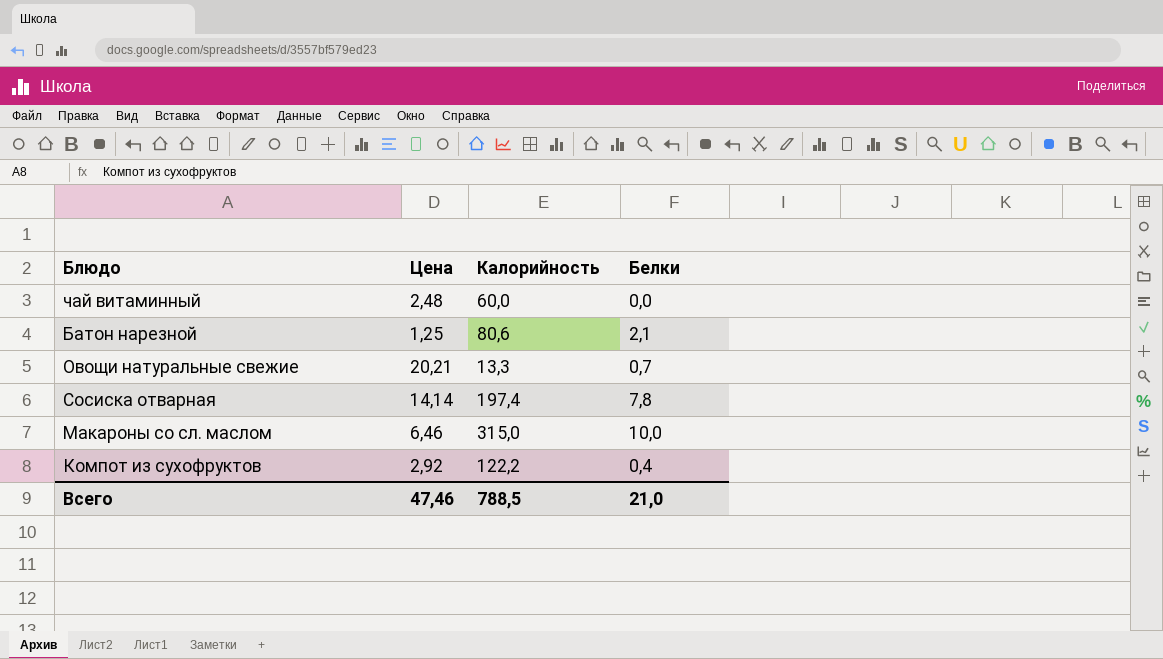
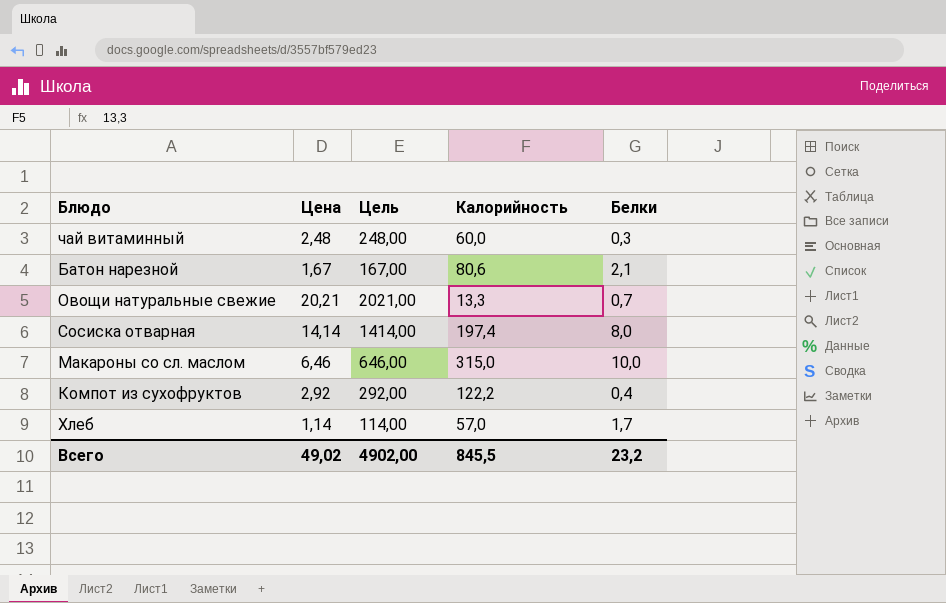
column Цель | formula: none -> [Цена] * 100
чай витаминный | Белки: 0,0 -> 0,3
Батон нарезной | Цена: 1,25 -> 1,67
Сосиска отварная | Белки: 7,8 -> 8,0
row Хлеб: none -> 1,14 | 114,00 | 57,0 | 1,7
Всего | Цена: 47,46 -> 49,02
Всего | Калорийность: 788,5 -> 845,5
Всего | Белки: 21,0 -> 23,2

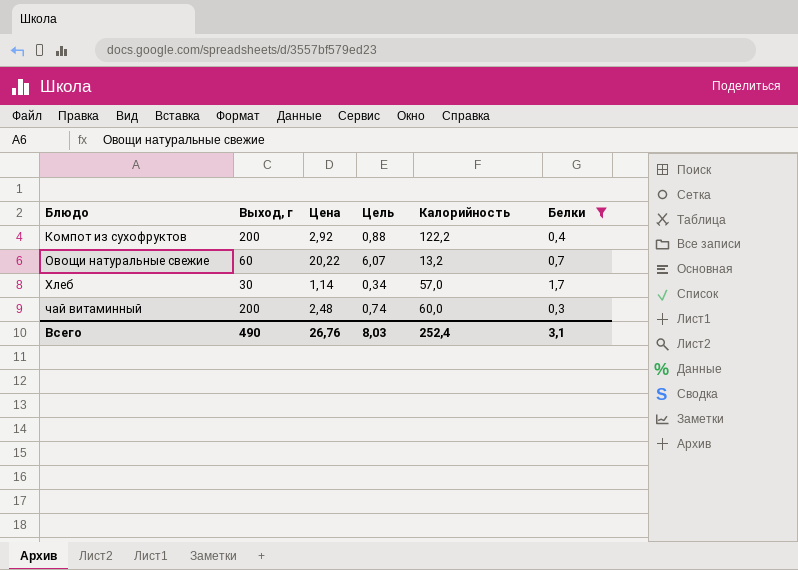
filter: none -> Белки <= 1,7
row order: none -> Блюдо ascending
column Выход, г | position: none -> 2
column Цель | formula: [Цена] * 100 -> [Цена] * 0,3
Овощи натуральные свежие | Цена: 20,21 -> 20,22
Овощи натуральные свежие | Калорийность: 13,3 -> 13,2
Всего | Цена: 49,02 -> 26,76
Всего | Цель: 4902,00 -> 8,03
Всего | Калорийность: 845,5 -> 252,4
Всего | Белки: 23,2 -> 3,1

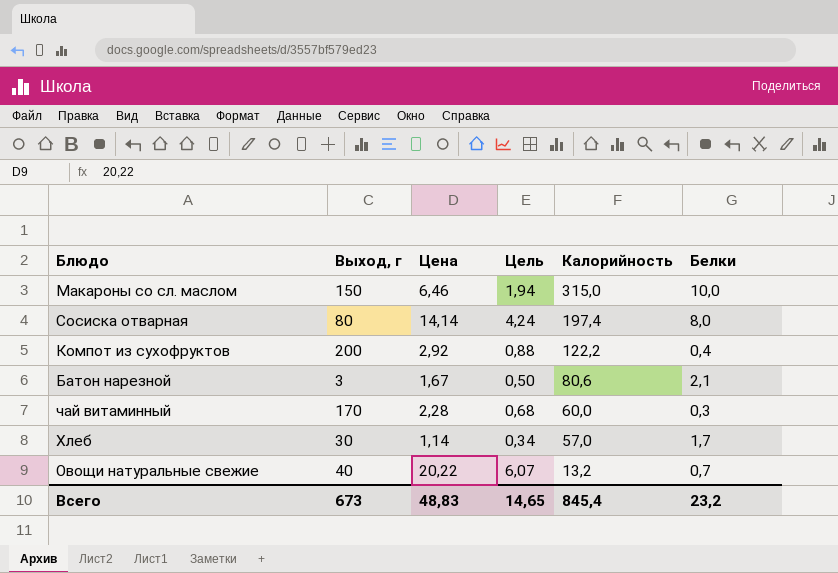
filter: Белки <= 1,7 -> none
row order: Блюдо ascending -> Калорийность descending
чай витаминный | Выход, г: 200 -> 170
чай витаминный | Цена: 2,48 -> 2,28
чай витаминный | Цель: 0,74 -> 0,68
Овощи натуральные свежие | Выход, г: 60 -> 40
Всего | Выход, г: 490 -> 673
Всего | Цена: 26,76 -> 48,83
Всего | Цель: 8,03 -> 14,65
Всего | Калорийность: 252,4 -> 845,4
Всего | Белки: 3,1 -> 23,2

